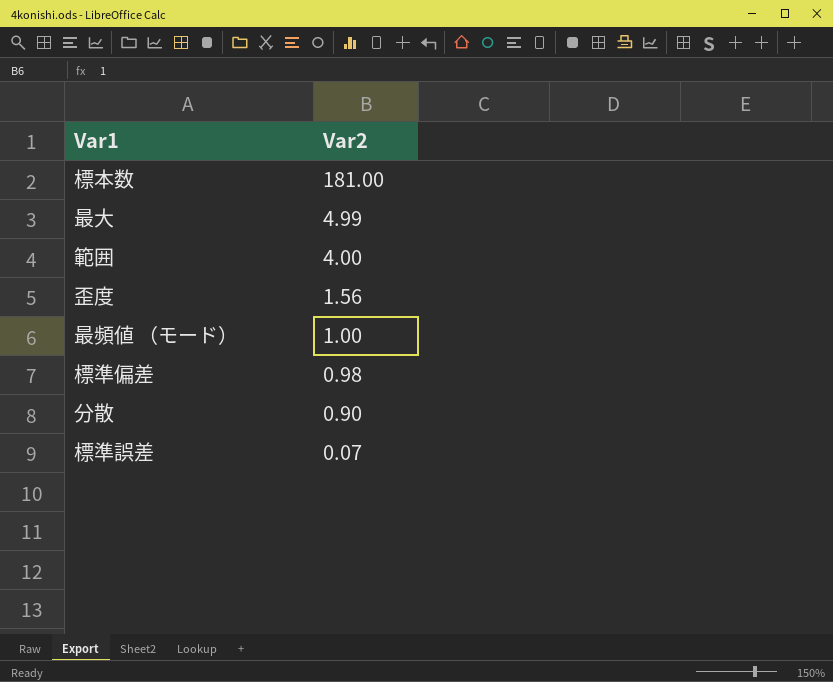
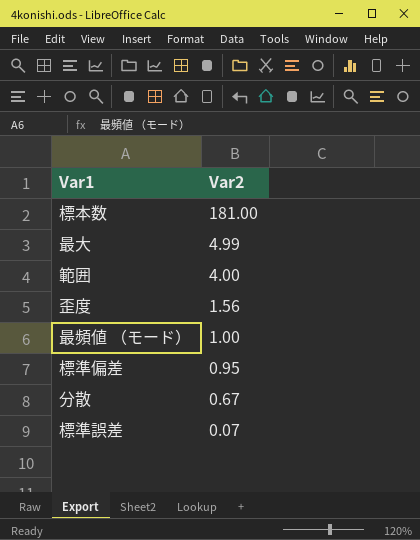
標準偏差 | Var2: 0.98 -> 0.95
分散 | Var2: 0.90 -> 0.67

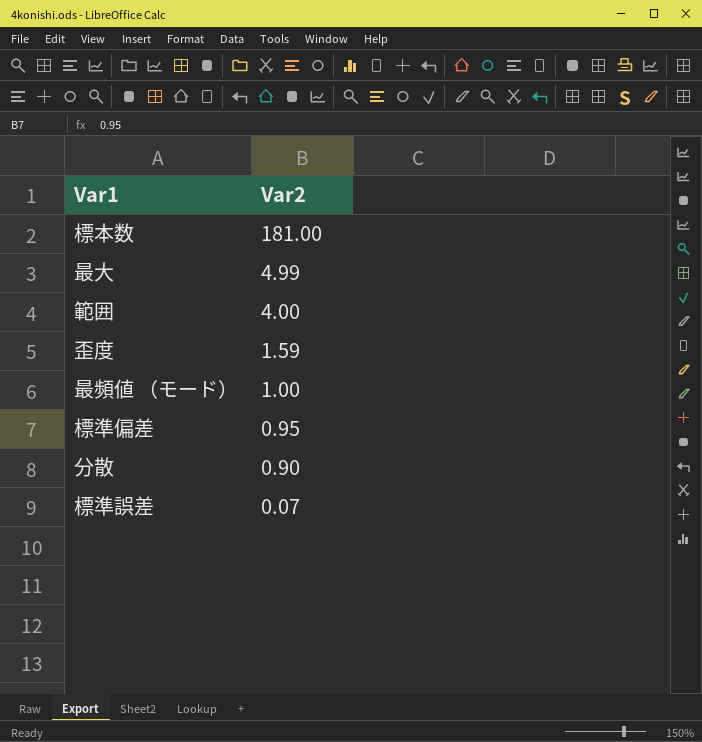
歪度 | Var2: 1.56 -> 1.59
分散 | Var2: 0.67 -> 0.90

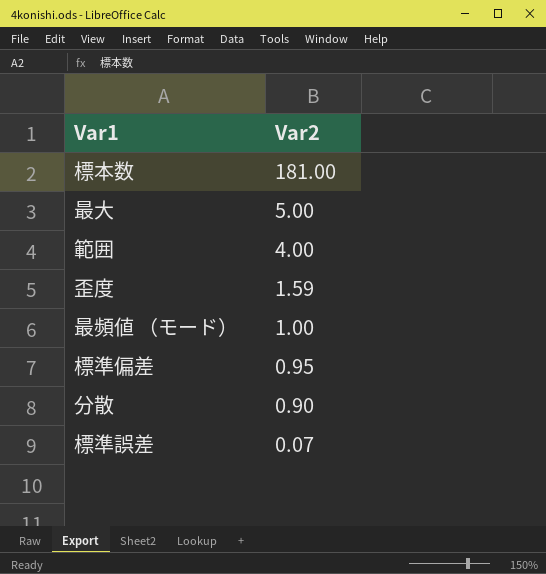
最大 | Var2: 4.99 -> 5.00

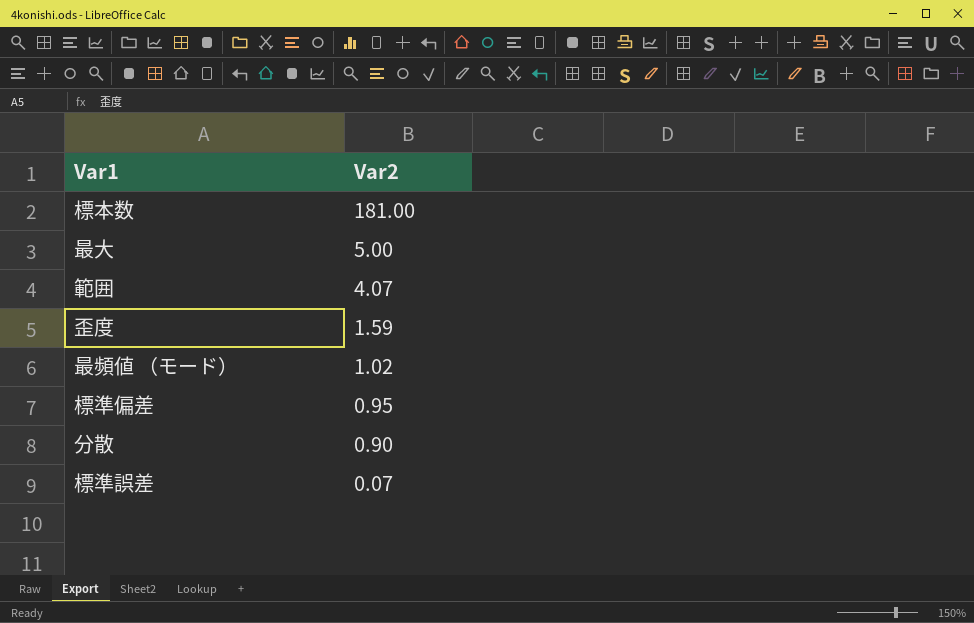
範囲 | Var2: 4.00 -> 4.07
最頻値 （モード） | Var2: 1.00 -> 1.02

